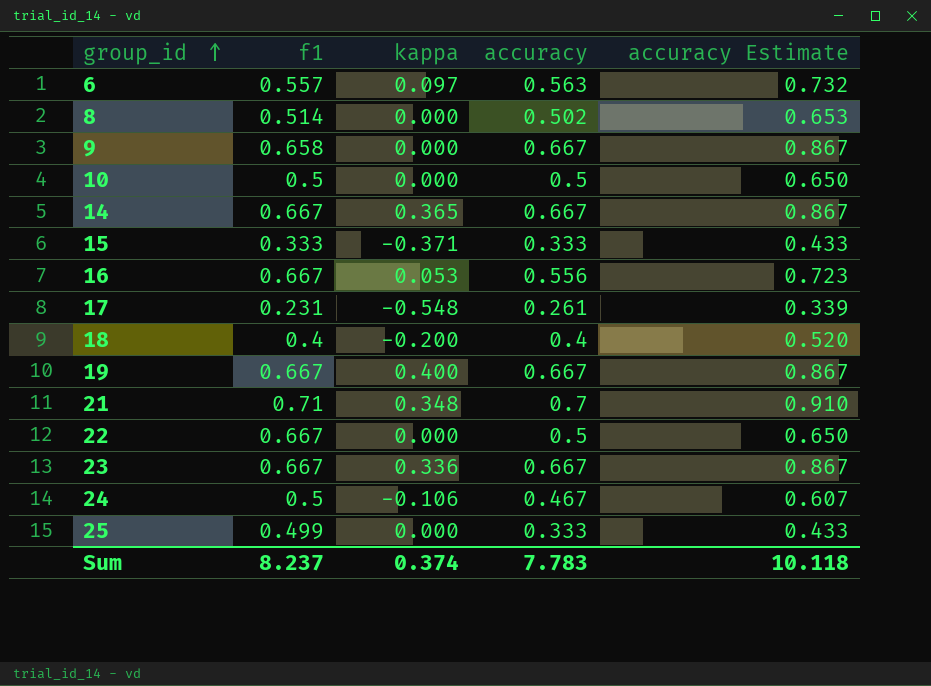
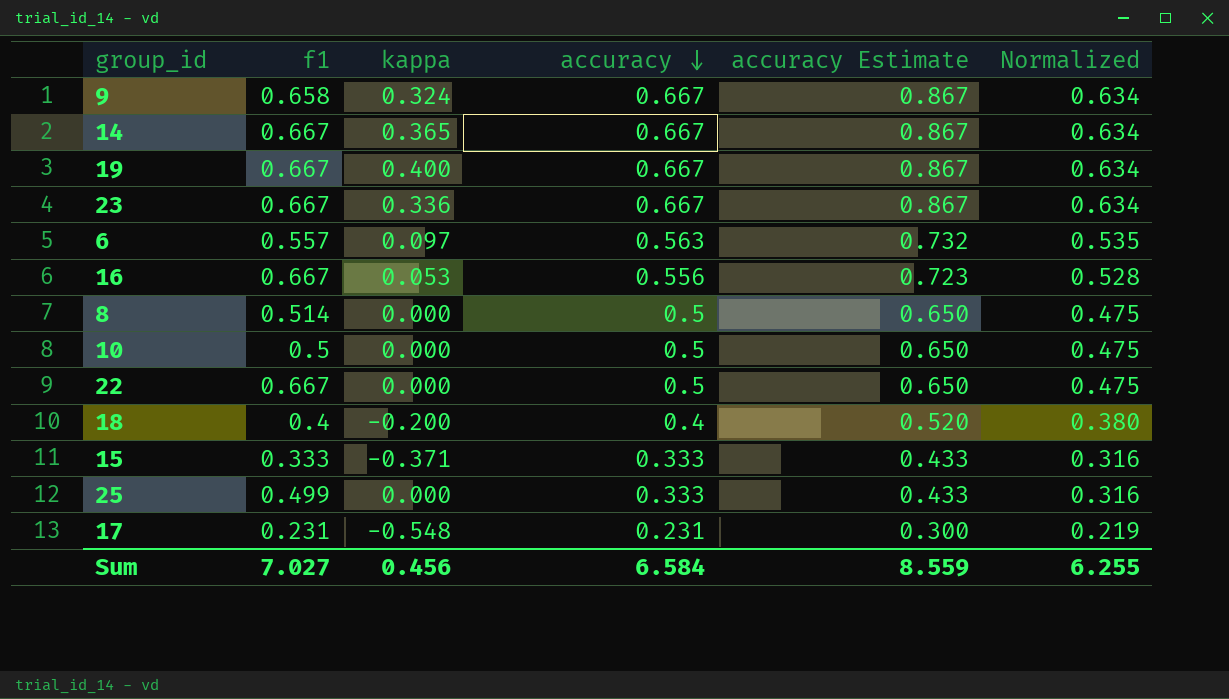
row order: group_id ascending -> accuracy descending
column Normalized | formula: none -> [accuracy] * 0.95
row 21: 0.71 | 0.348 | 0.7 | 0.910 -> none
row 24: 0.5 | -0.106 | 0.467 | 0.607 -> none
9 | kappa: 0.000 -> 0.324
8 | accuracy: 0.502 -> 0.5
8 | accuracy Estimate: 0.653 -> 0.650
17 | accuracy: 0.261 -> 0.231
17 | accuracy Estimate: 0.339 -> 0.300
Sum | f1: 8.237 -> 7.027
Sum | kappa: 0.374 -> 0.456
Sum | accuracy: 7.783 -> 6.584
Sum | accuracy Estimate: 10.118 -> 8.559

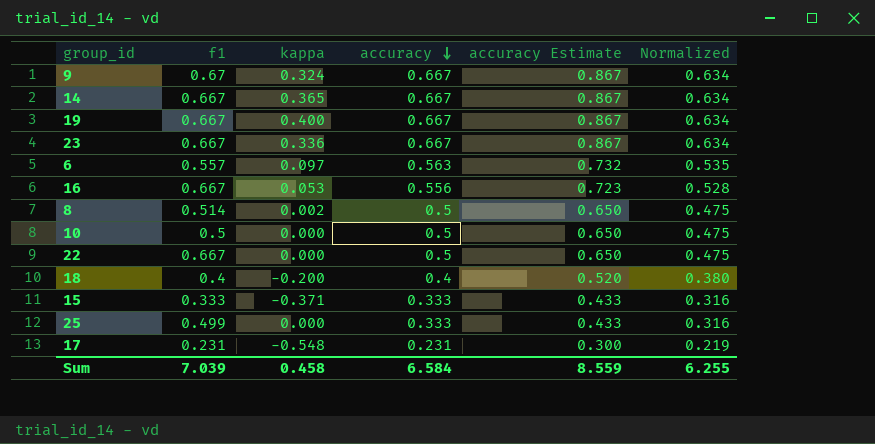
9 | f1: 0.658 -> 0.67
8 | kappa: 0.000 -> 0.002
Sum | f1: 7.027 -> 7.039
Sum | kappa: 0.456 -> 0.458

